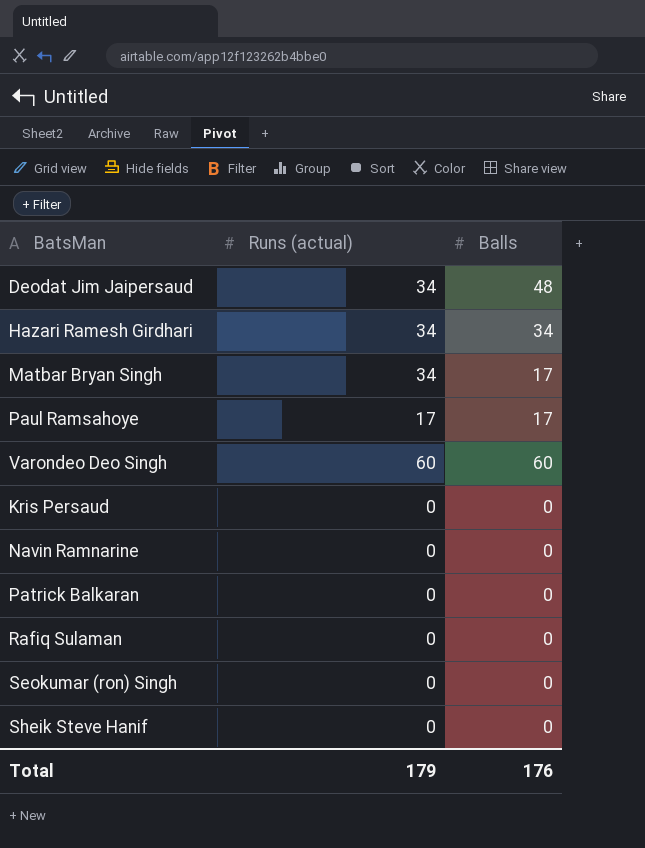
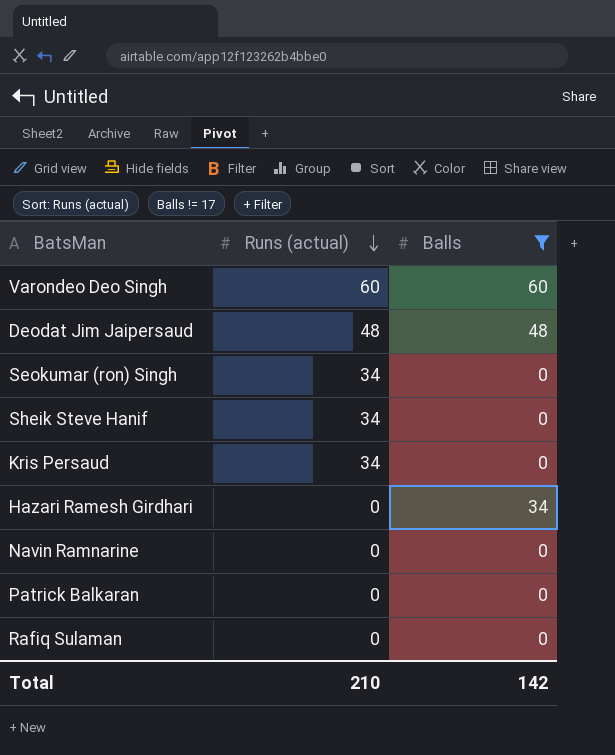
filter: none -> Balls != 17
row order: none -> Runs (actual) descending
Deodat Jim Jaipersaud | Runs (actual): 34 -> 48
Seokumar (ron) Singh | Runs (actual): 0 -> 34
Sheik Steve Hanif | Runs (actual): 0 -> 34
Kris Persaud | Runs (actual): 0 -> 34
Hazari Ramesh Girdhari | Runs (actual): 34 -> 0
Total | Runs (actual): 179 -> 210
Total | Balls: 176 -> 142

